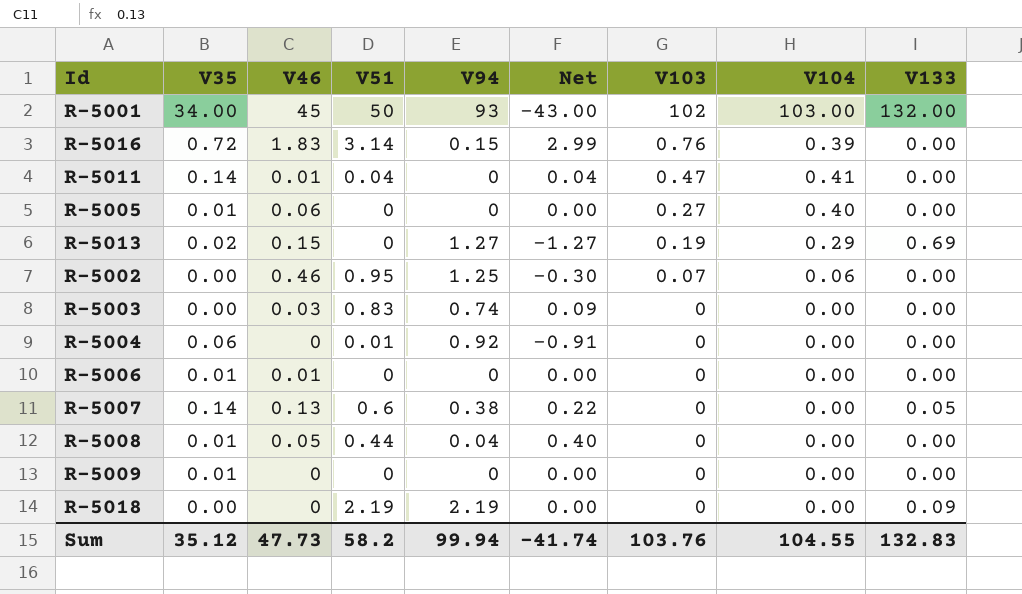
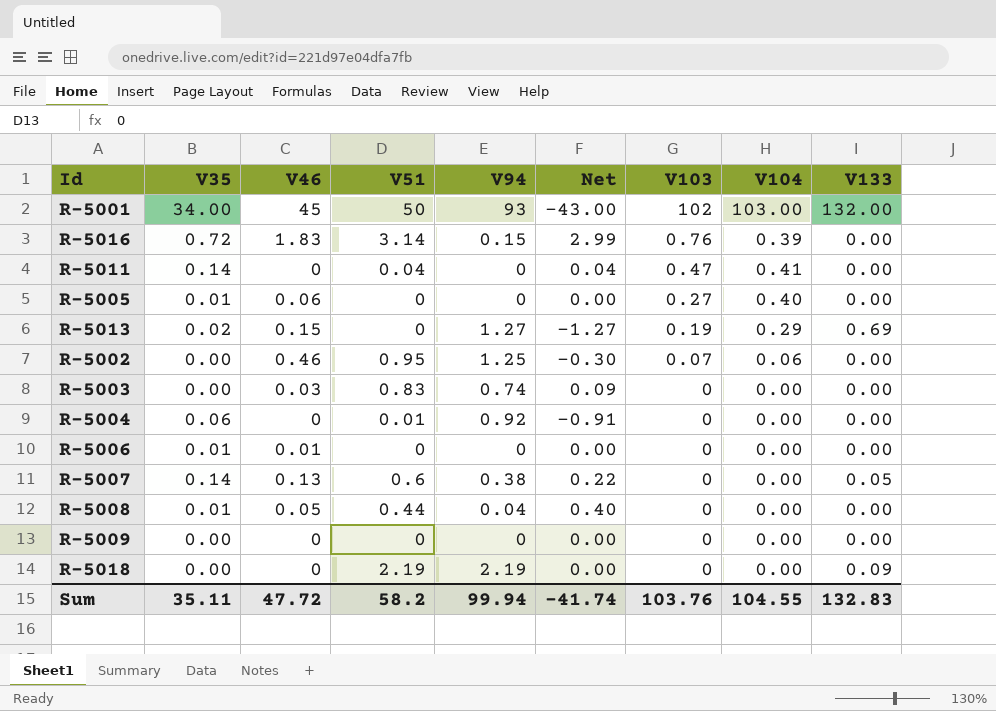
R-5011 | V46: 0.01 -> 0
R-5009 | V35: 0.01 -> 0.00
Sum | V35: 35.12 -> 35.11
Sum | V46: 47.73 -> 47.72

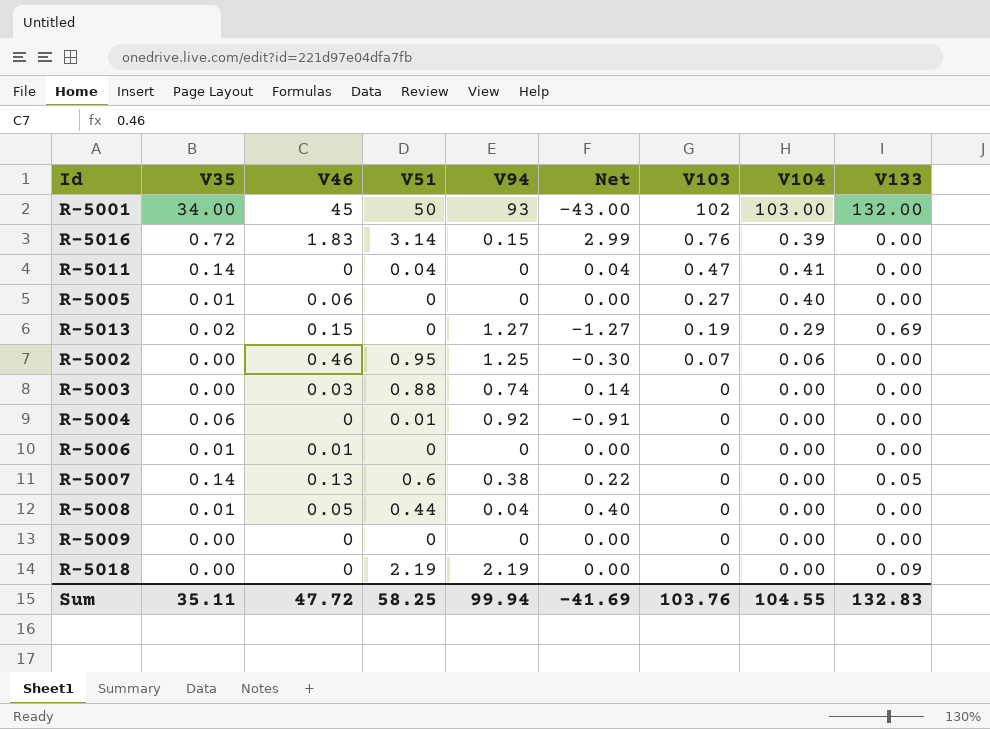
R-5003 | V51: 0.83 -> 0.88
R-5003 | Net: 0.09 -> 0.14
Sum | V51: 58.2 -> 58.25
Sum | Net: -41.74 -> -41.69

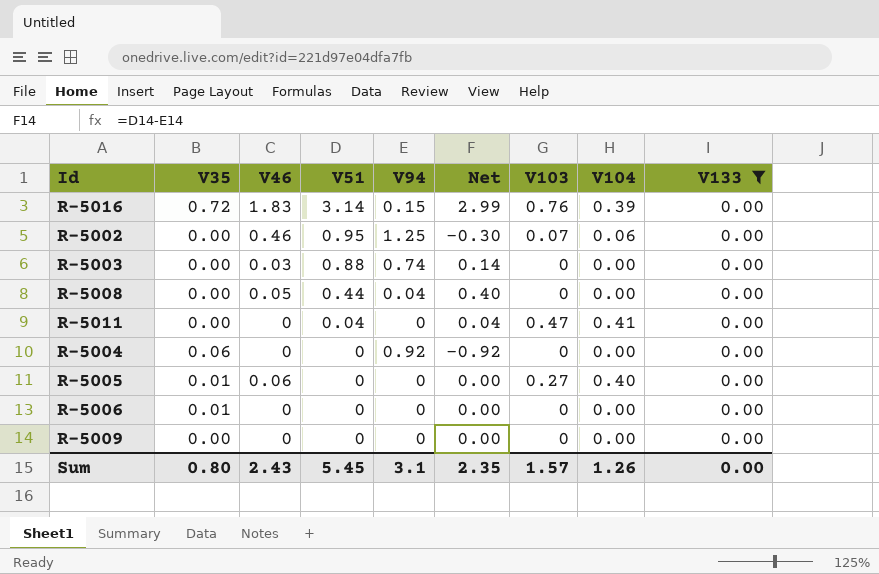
filter: none -> V133 = 0.00
row order: V103 descending -> V51 descending
R-5008 | V35: 0.01 -> 0.00
R-5011 | V35: 0.14 -> 0.00
R-5004 | V51: 0.01 -> 0
R-5004 | Net: -0.91 -> -0.92
R-5006 | V46: 0.01 -> 0
Sum | V35: 35.11 -> 0.80
Sum | V46: 47.72 -> 2.43
Sum | V51: 58.25 -> 5.45
Sum | V94: 99.94 -> 3.1
Sum | Net: -41.69 -> 2.35
Sum | V103: 103.76 -> 1.57
Sum | V104: 104.55 -> 1.26
Sum | V133: 132.83 -> 0.00

